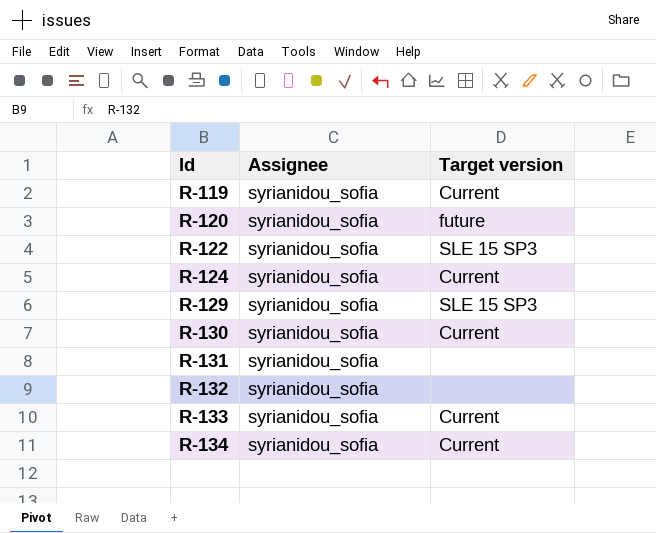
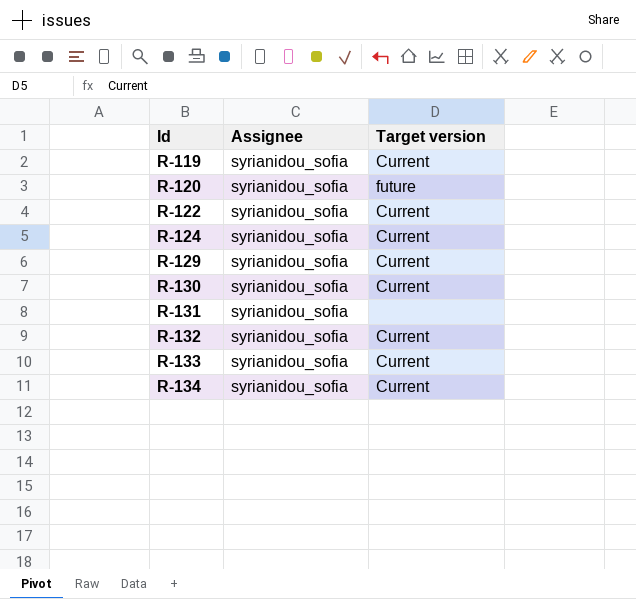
R-122 | Target version: SLE 15 SP3 -> Current
R-129 | Target version: SLE 15 SP3 -> Current
R-132 | Target version: none -> Current

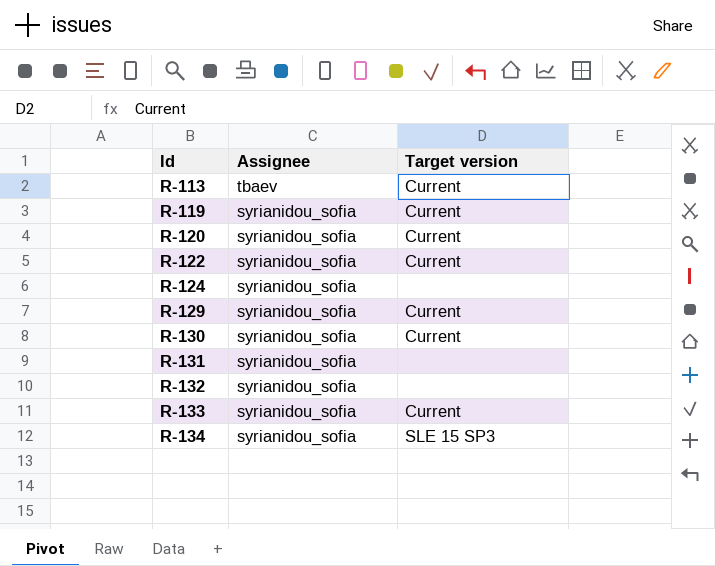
row R-113: none -> tbaev | Current
R-120 | Target version: future -> Current
R-124 | Target version: Current -> none
R-132 | Target version: Current -> none
R-134 | Target version: Current -> SLE 15 SP3

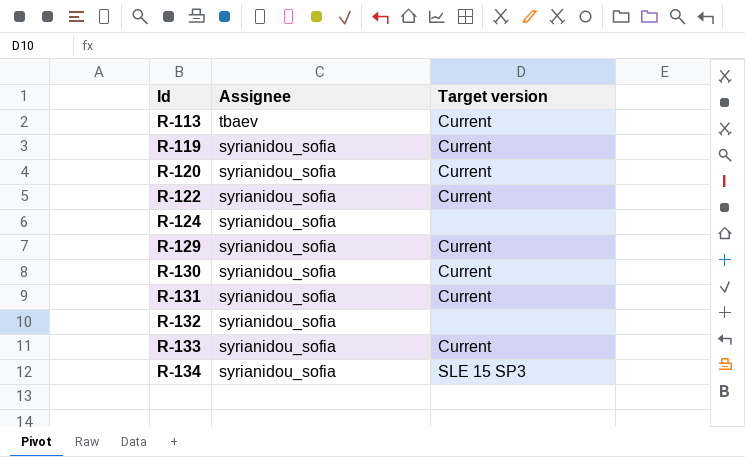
R-131 | Target version: none -> Current

